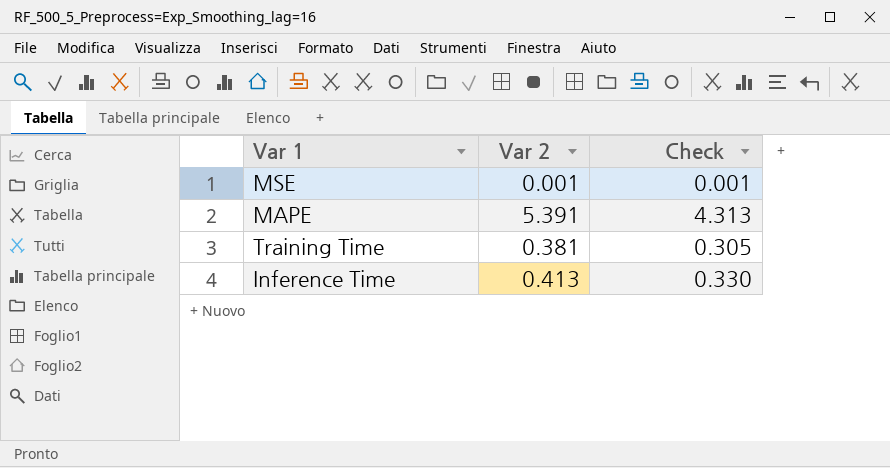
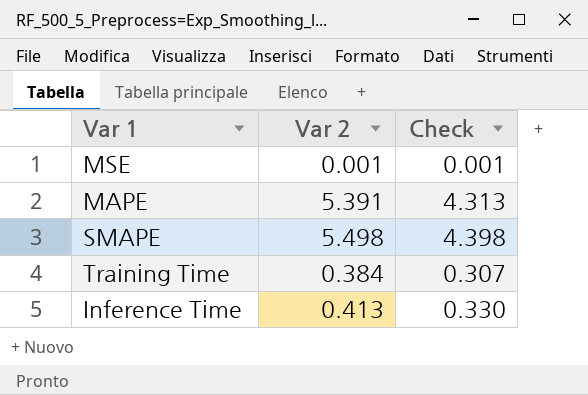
row SMAPE: none -> 5.498 | 4.398
Training Time | Var 2: 0.381 -> 0.384
Training Time | Check: 0.305 -> 0.307

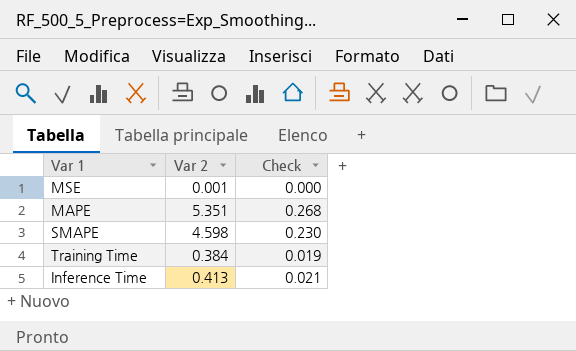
column Check | formula: [Var 2] * 0.8 -> [Var 2] * 0.05
MAPE | Var 2: 5.391 -> 5.351
SMAPE | Var 2: 5.498 -> 4.598

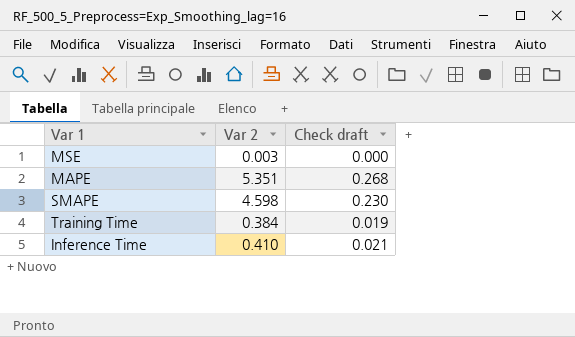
column name: Check -> Check draft
MSE | Var 2: 0.001 -> 0.003
Inference Time | Var 2: 0.413 -> 0.410

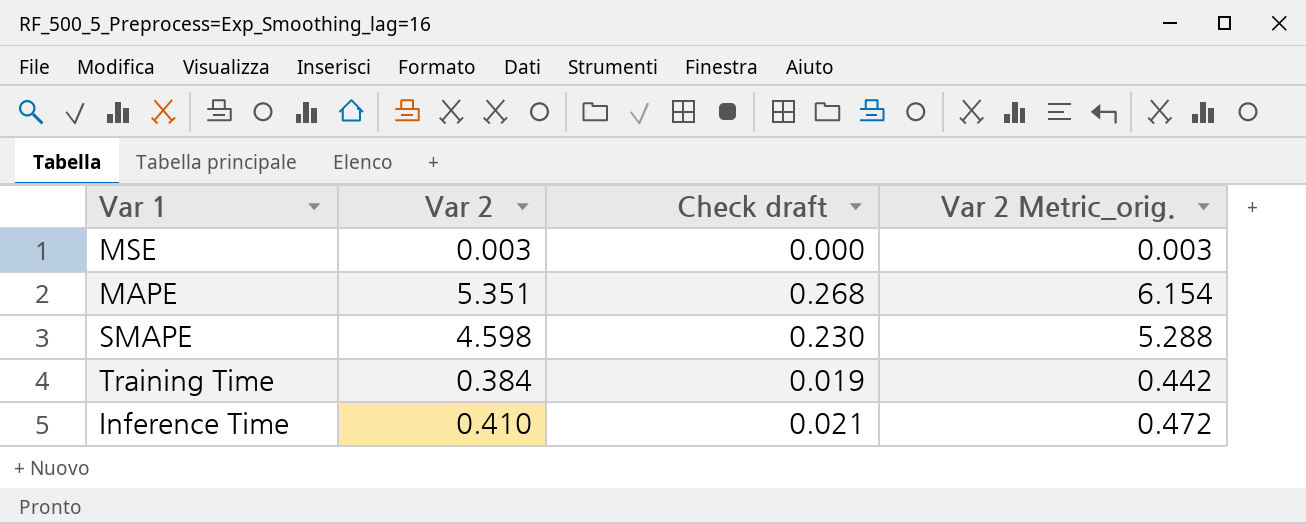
column Var 2 Metric_orig. | formula: none -> [Var 2] * 1.15

